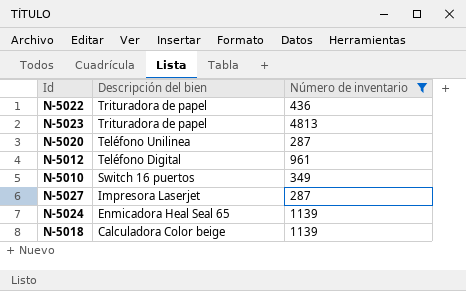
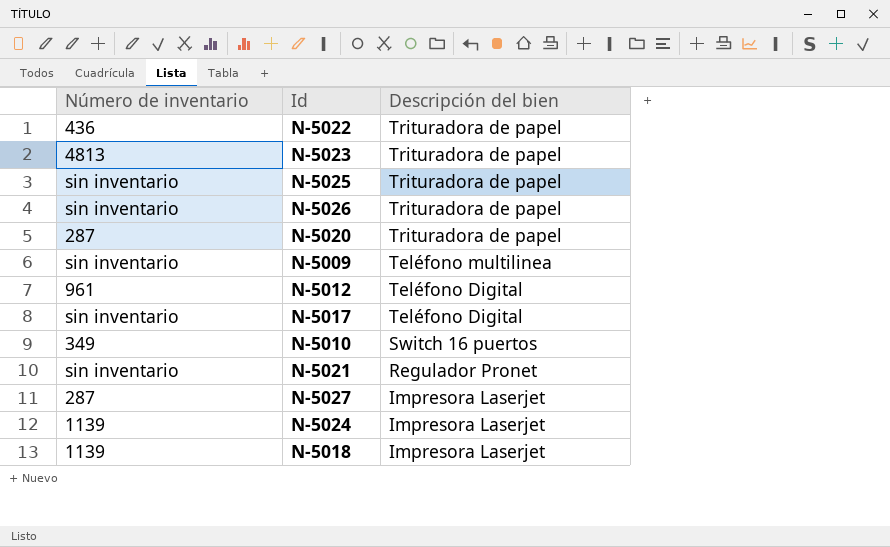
filter: Número de inventario != sin inventario -> none
column Número de inventario | position: 3 -> 1
N-5020 | Descripción del bien: Teléfono Unilinea -> Trituradora de papel
N-5024 | Descripción del bien: Enmicadora Heal Seal 65 -> Impresora Laserjet
N-5018 | Descripción del bien: Calculadora Color beige -> Impresora Laserjet

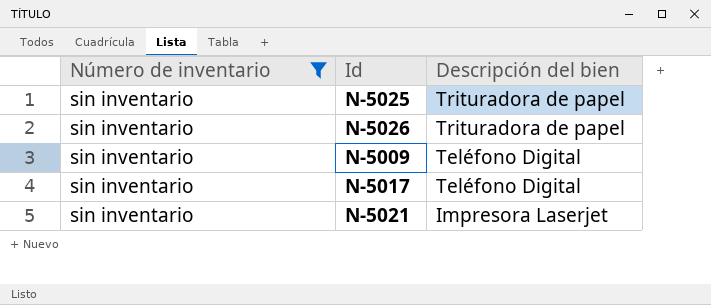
filter: none -> Número de inventario = sin inventario
N-5009 | Descripción del bien: Teléfono multilinea -> Teléfono Digital
N-5021 | Descripción del bien: Regulador Pronet -> Impresora Laserjet

